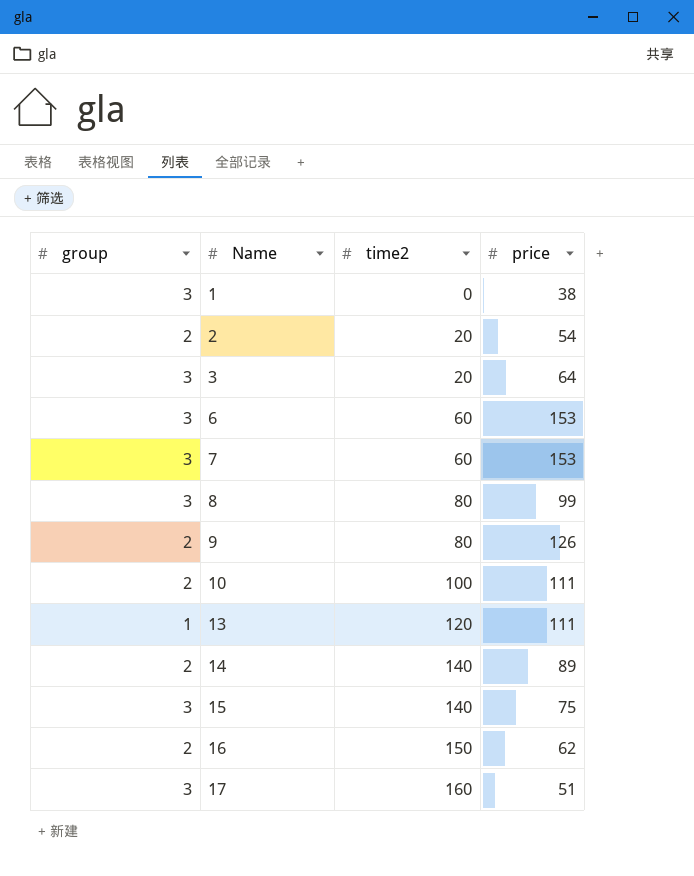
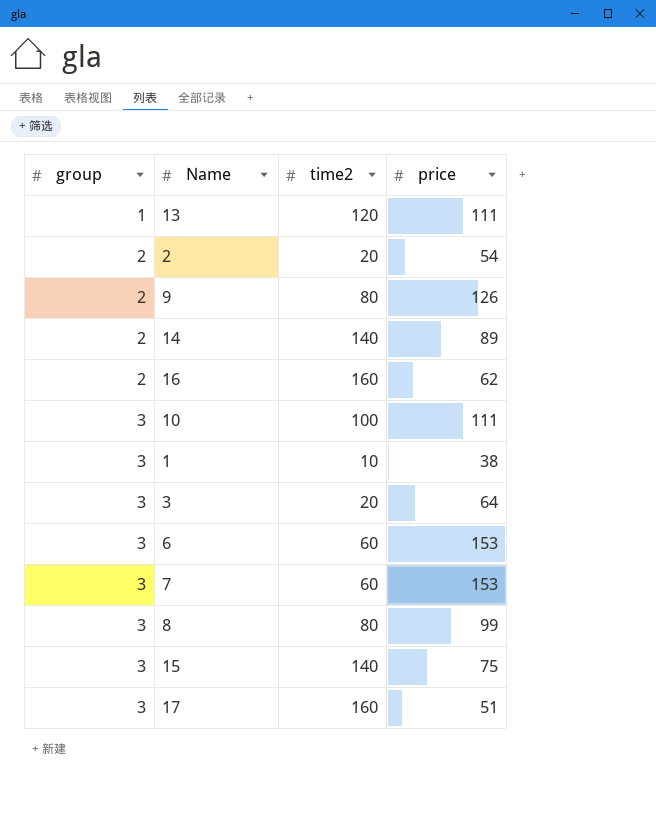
row order: Name ascending -> group ascending
16 | time2: 150 -> 160
10 | group: 2 -> 3
1 | time2: 0 -> 10

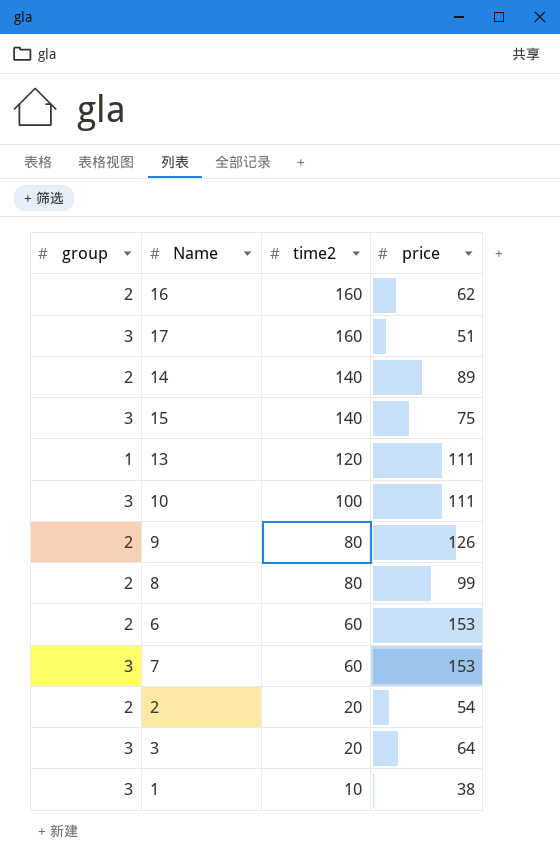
row order: group ascending -> time2 descending
8 | group: 3 -> 2
6 | group: 3 -> 2

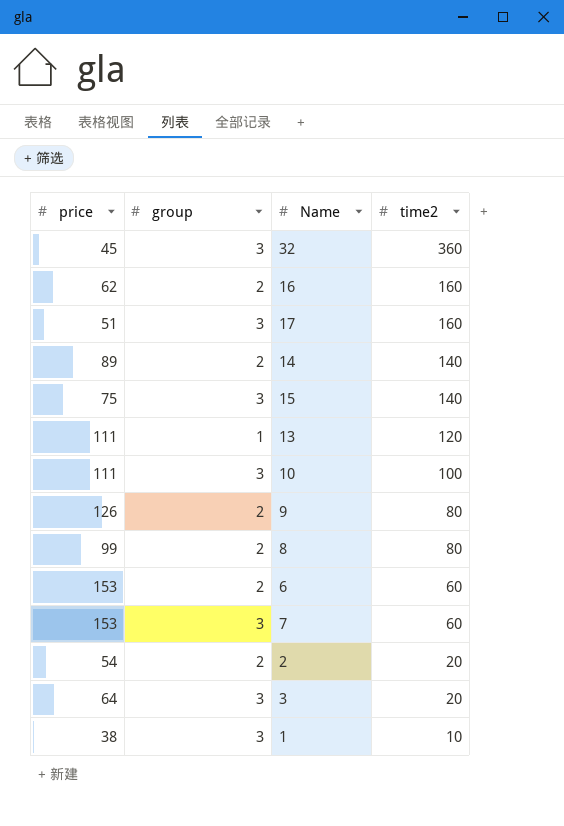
column price | position: 4 -> 1
row 32: none -> 45 | 3 | 360

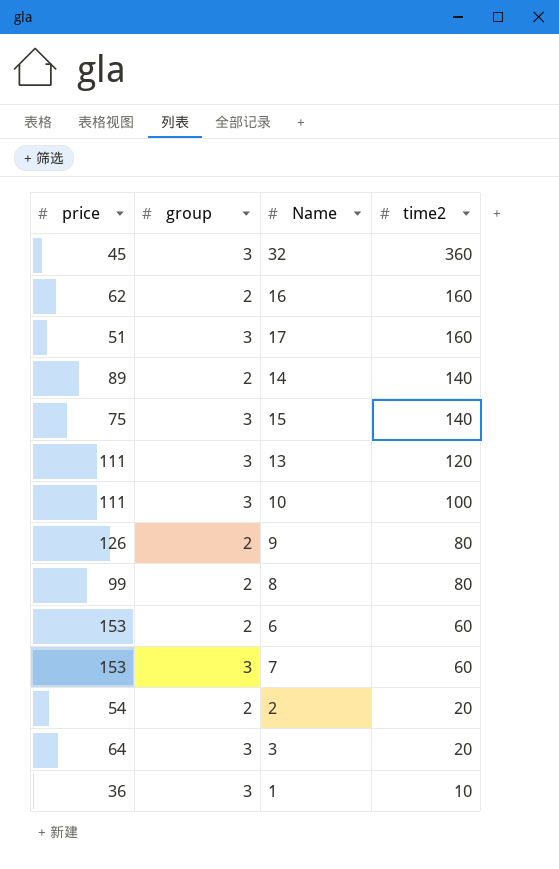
13 | group: 1 -> 3
1 | price: 38 -> 36

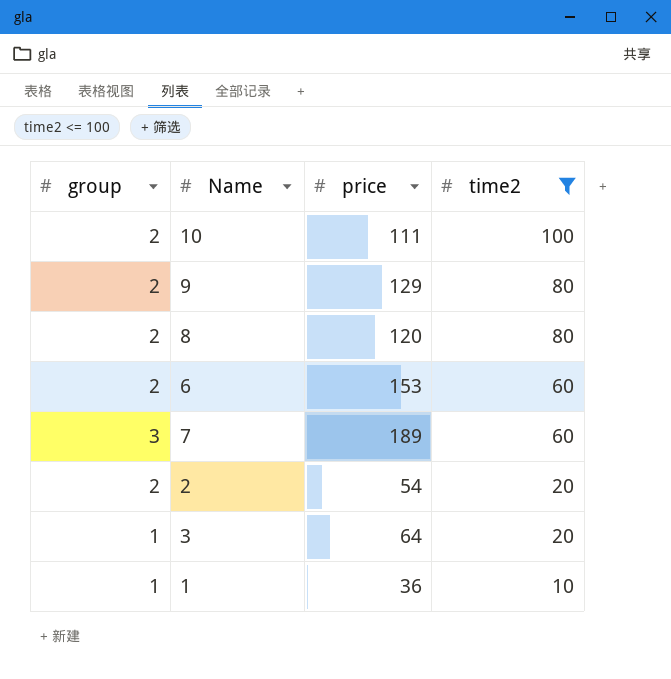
filter: none -> time2 <= 100
column price | position: 1 -> 3
10 | group: 3 -> 2
9 | price: 126 -> 129
8 | price: 99 -> 120
7 | price: 153 -> 189
3 | group: 3 -> 1
1 | group: 3 -> 1

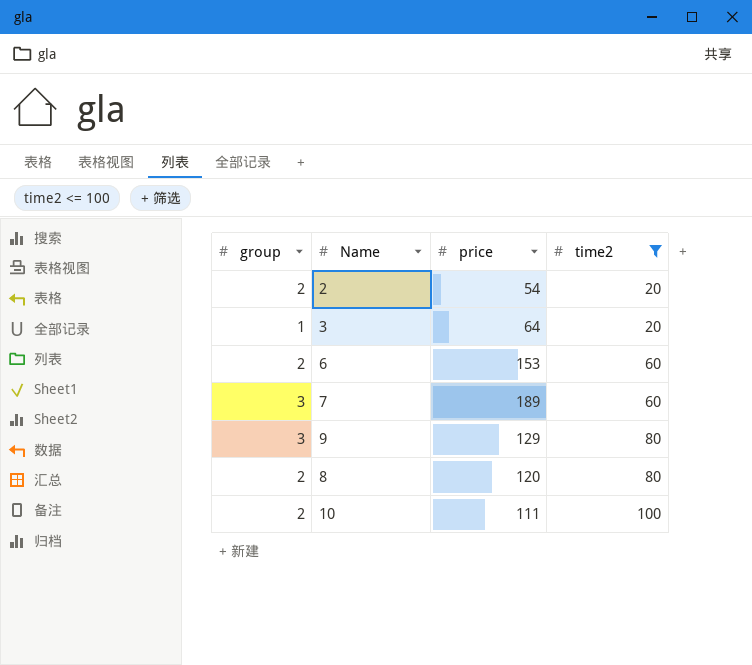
row order: time2 descending -> time2 ascending
row 1: 1 | 36 | 10 -> none
9 | group: 2 -> 3

